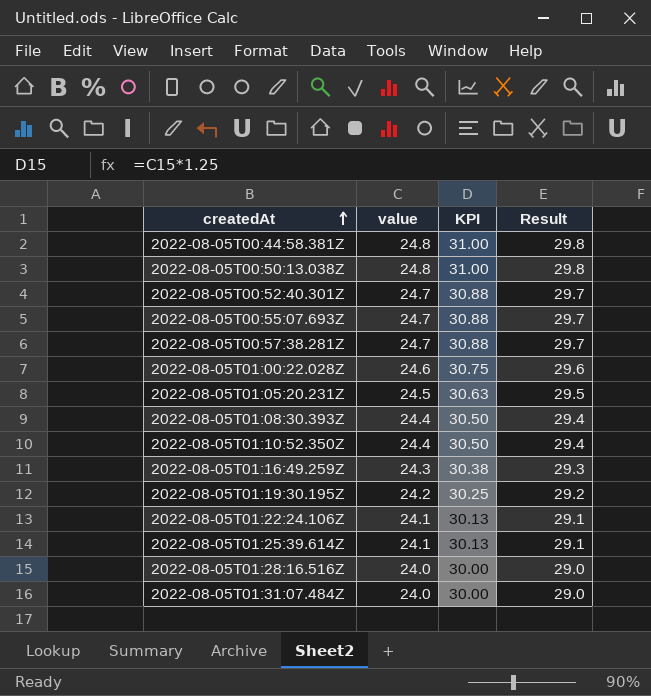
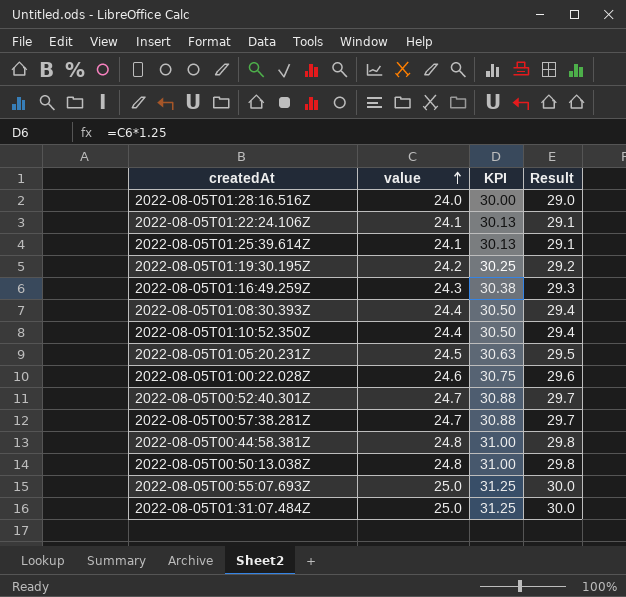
row order: createdAt ascending -> value ascending
2022-08-05T00:55:07.693Z | value: 24.7 -> 25.0
2022-08-05T00:55:07.693Z | KPI: 30.88 -> 31.25
2022-08-05T00:55:07.693Z | Result: 29.7 -> 30.0
2022-08-05T01:31:07.484Z | value: 24.0 -> 25.0
2022-08-05T01:31:07.484Z | KPI: 30.00 -> 31.25
2022-08-05T01:31:07.484Z | Result: 29.0 -> 30.0

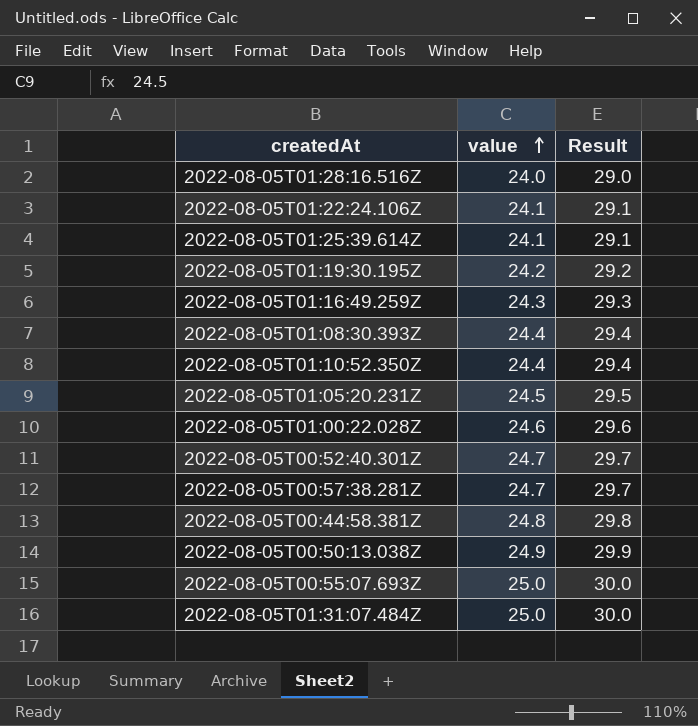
column KPI | formula: [value] * 1.25 -> none
2022-08-05T00:50:13.038Z | value: 24.8 -> 24.9
2022-08-05T00:50:13.038Z | Result: 29.8 -> 29.9

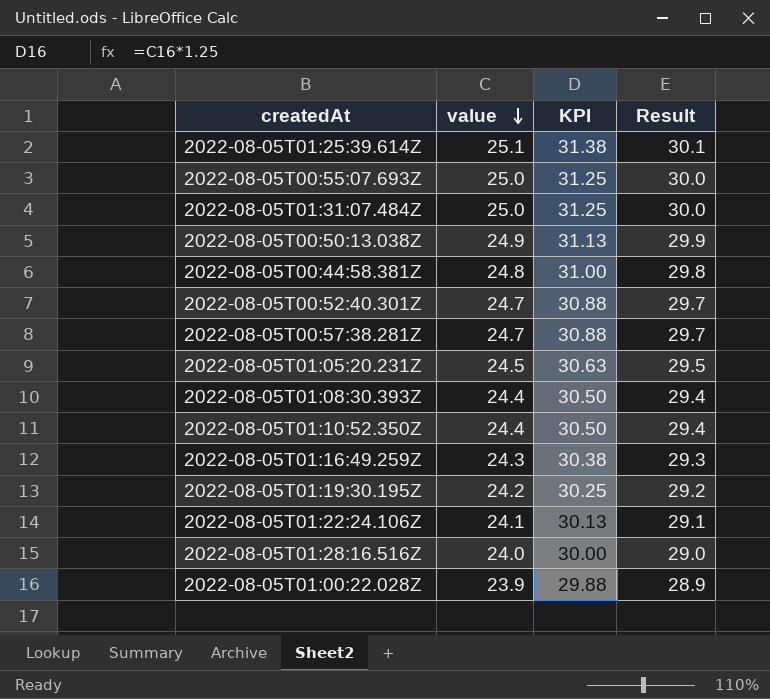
row order: value ascending -> value descending
column KPI | formula: none -> [value] * 1.25
2022-08-05T01:25:39.614Z | value: 24.1 -> 25.1
2022-08-05T01:25:39.614Z | Result: 29.1 -> 30.1
2022-08-05T01:00:22.028Z | value: 24.6 -> 23.9
2022-08-05T01:00:22.028Z | Result: 29.6 -> 28.9

